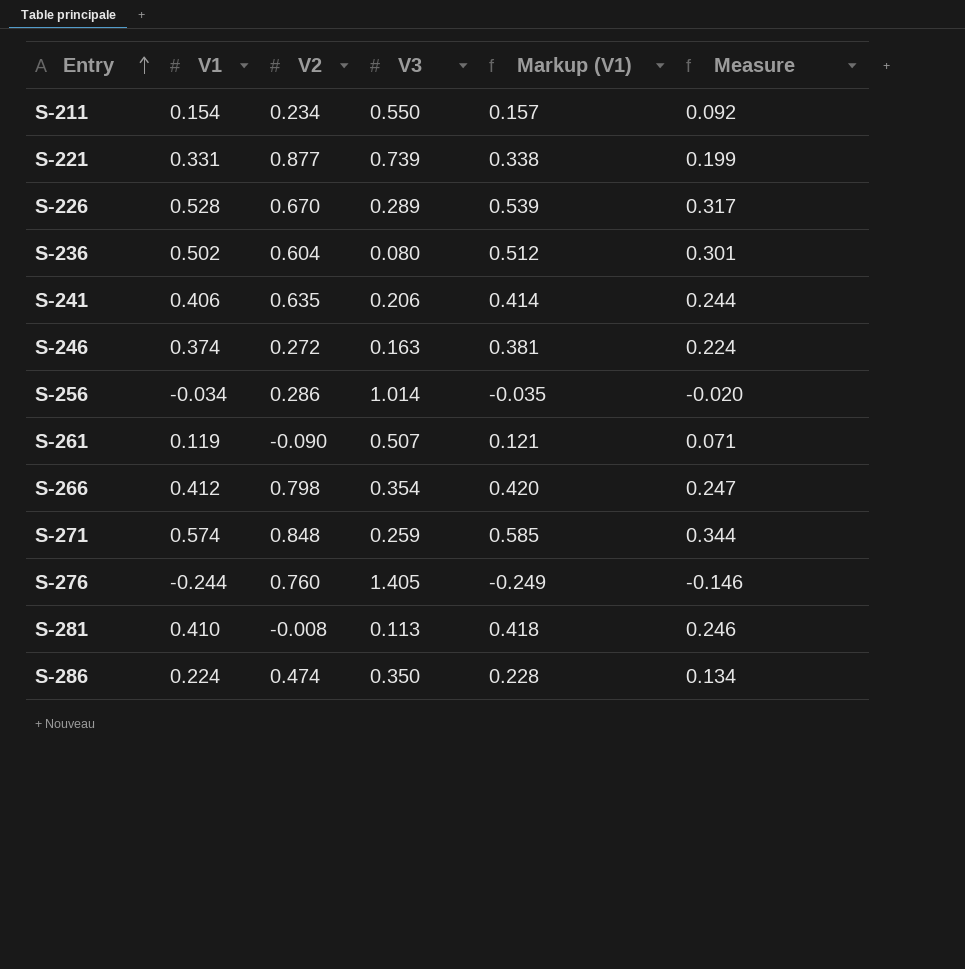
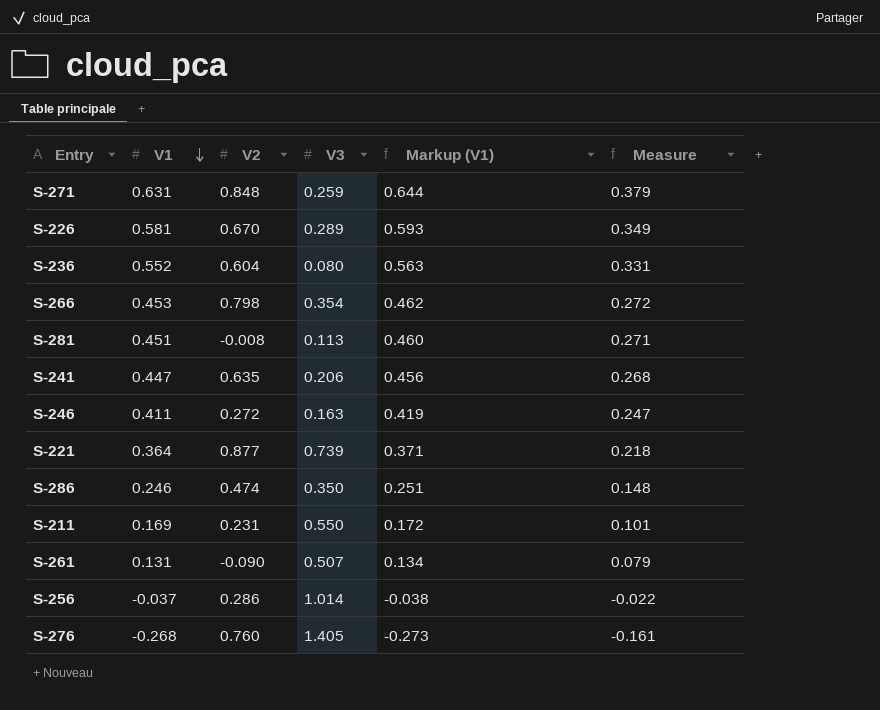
row order: Entry ascending -> V1 descending
S-271 | V1: 0.574 -> 0.631
S-271 | Markup (V1): 0.585 -> 0.644
S-271 | Measure: 0.344 -> 0.379
S-226 | V1: 0.528 -> 0.581
S-226 | Markup (V1): 0.539 -> 0.593
S-226 | Measure: 0.317 -> 0.349
S-236 | V1: 0.502 -> 0.552
S-236 | Markup (V1): 0.512 -> 0.563
S-236 | Measure: 0.301 -> 0.331
S-266 | V1: 0.412 -> 0.453
S-266 | Markup (V1): 0.420 -> 0.462
S-266 | Measure: 0.247 -> 0.272
S-281 | V1: 0.410 -> 0.451
S-281 | Markup (V1): 0.418 -> 0.460
S-281 | Measure: 0.246 -> 0.271
S-241 | V1: 0.406 -> 0.447
S-241 | Markup (V1): 0.414 -> 0.456
S-241 | Measure: 0.244 -> 0.268
S-246 | V1: 0.374 -> 0.411
S-246 | Markup (V1): 0.381 -> 0.419
S-246 | Measure: 0.224 -> 0.247
S-221 | V1: 0.331 -> 0.364
S-221 | Markup (V1): 0.338 -> 0.371
S-221 | Measure: 0.199 -> 0.218
S-286 | V1: 0.224 -> 0.246
S-286 | Markup (V1): 0.228 -> 0.251
S-286 | Measure: 0.134 -> 0.148
S-211 | V1: 0.154 -> 0.169
S-211 | V2: 0.234 -> 0.231
S-211 | Markup (V1): 0.157 -> 0.172
S-211 | Measure: 0.092 -> 0.101
S-261 | V1: 0.119 -> 0.131
S-261 | Markup (V1): 0.121 -> 0.134
S-261 | Measure: 0.071 -> 0.079
S-256 | V1: -0.034 -> -0.037
S-256 | Markup (V1): -0.035 -> -0.038
S-256 | Measure: -0.020 -> -0.022
S-276 | V1: -0.244 -> -0.268
S-276 | Markup (V1): -0.249 -> -0.273
S-276 | Measure: -0.146 -> -0.161

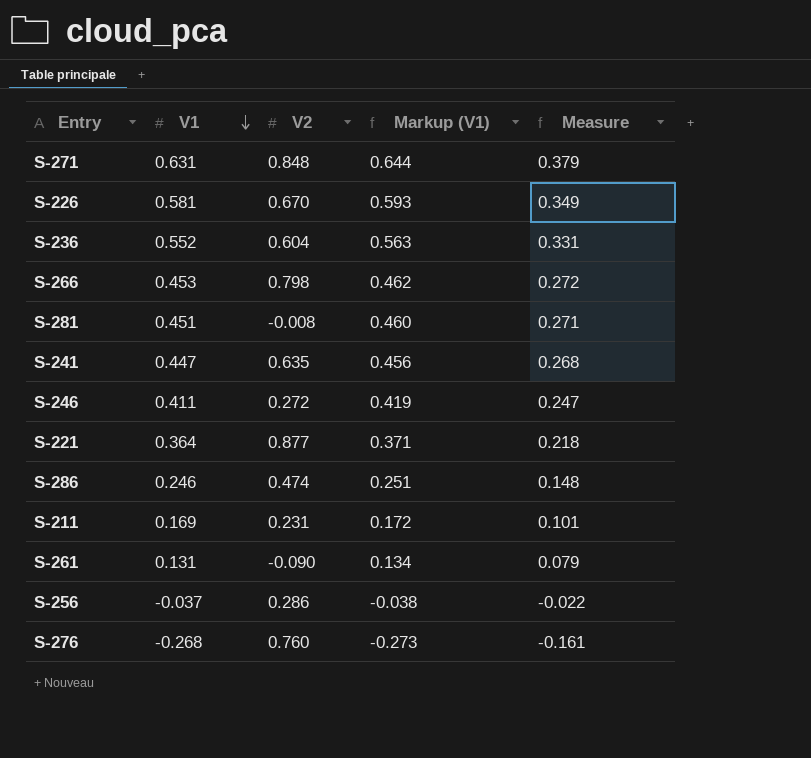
column V3 | position: 4 -> none

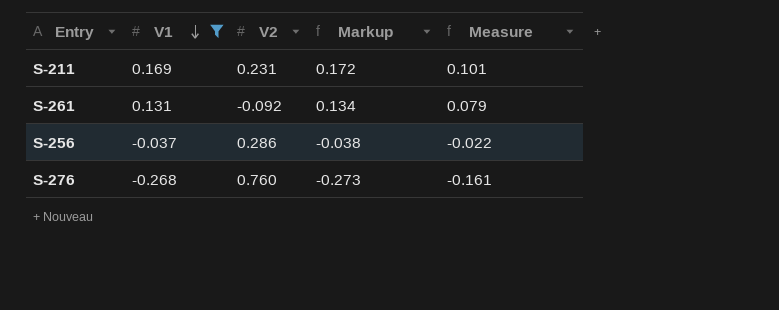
filter: none -> V1 <= 0.169
column name: Markup (V1) -> Markup
S-261 | V2: -0.090 -> -0.092

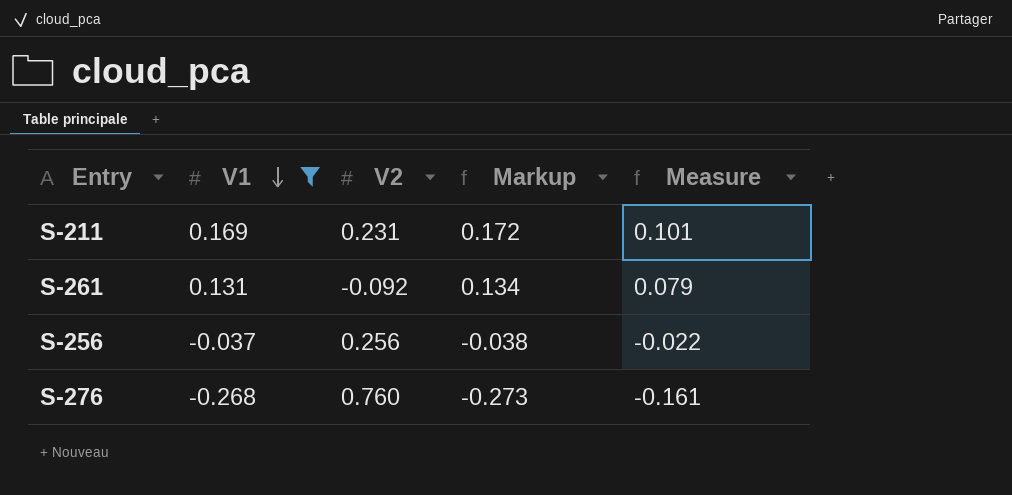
S-256 | V2: 0.286 -> 0.256

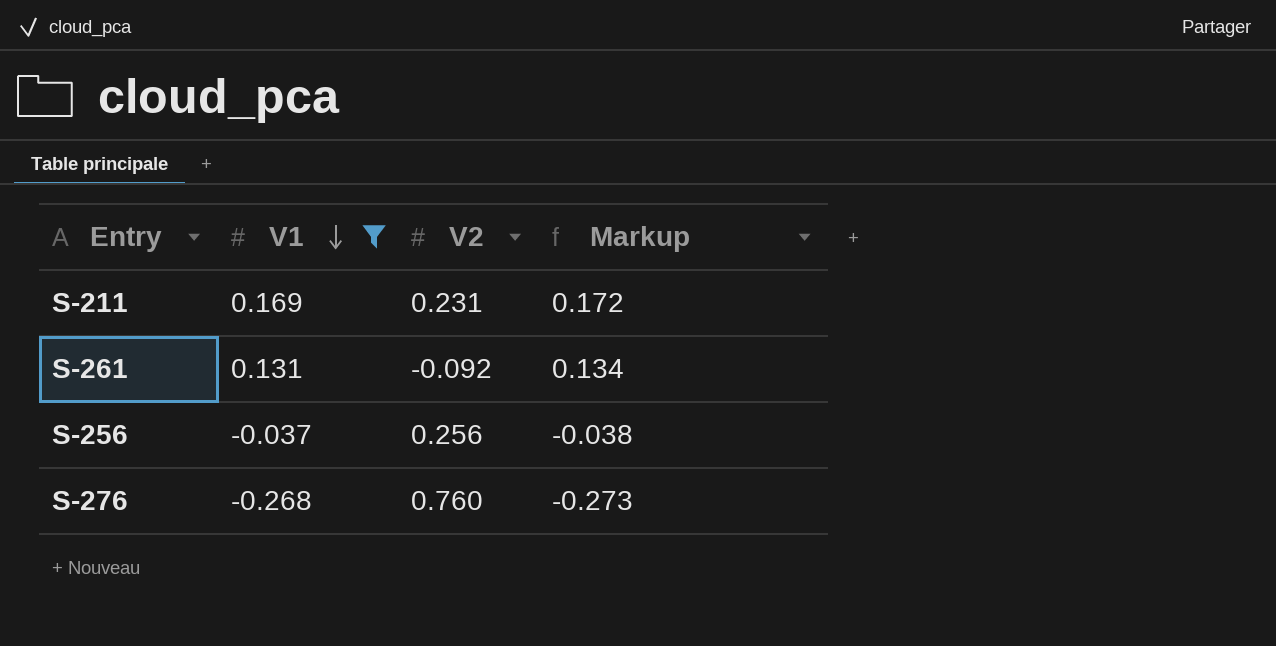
column Measure | formula: [V1] * 0.6 -> none

